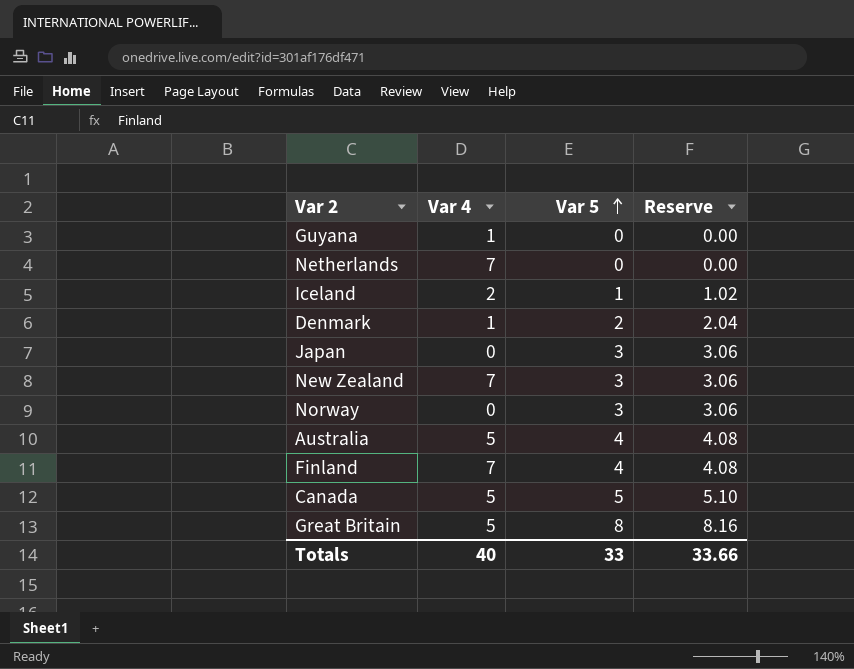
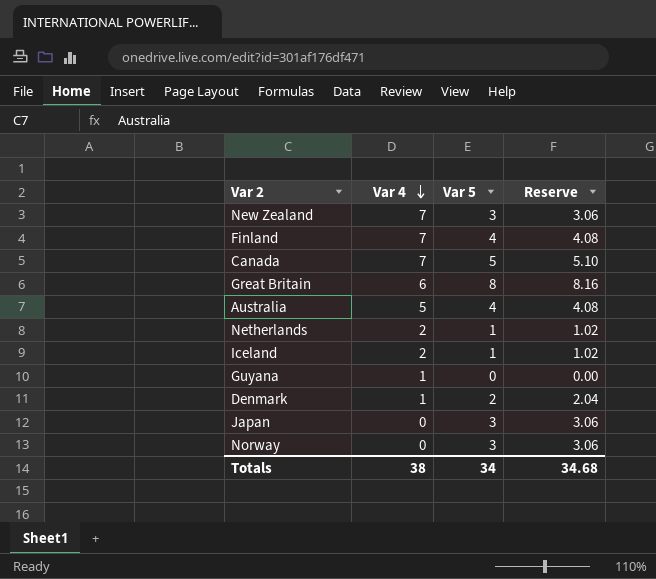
row order: Var 5 ascending -> Var 4 descending
Canada | Var 4: 5 -> 7
Great Britain | Var 4: 5 -> 6
Netherlands | Var 4: 7 -> 2
Netherlands | Var 5: 0 -> 1
Netherlands | Reserve: 0.00 -> 1.02
Totals | Var 4: 40 -> 38
Totals | Var 5: 33 -> 34
Totals | Reserve: 33.66 -> 34.68

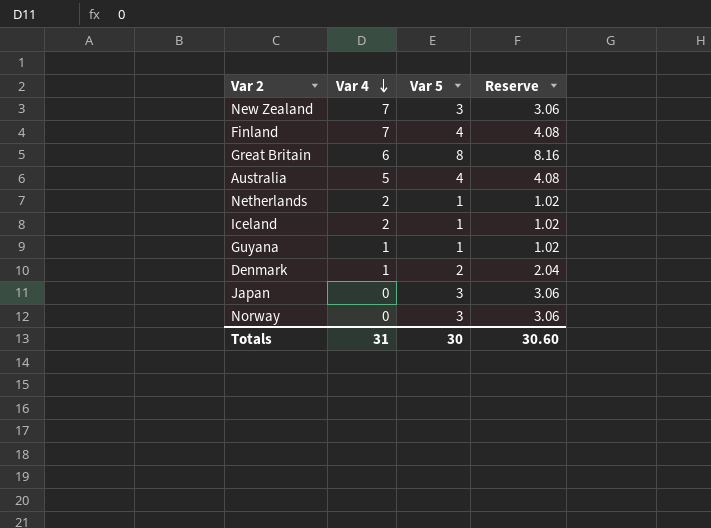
row Canada: 7 | 5 | 5.10 -> none
Guyana | Var 5: 0 -> 1
Guyana | Reserve: 0.00 -> 1.02
Totals | Var 4: 38 -> 31
Totals | Var 5: 34 -> 30
Totals | Reserve: 34.68 -> 30.60

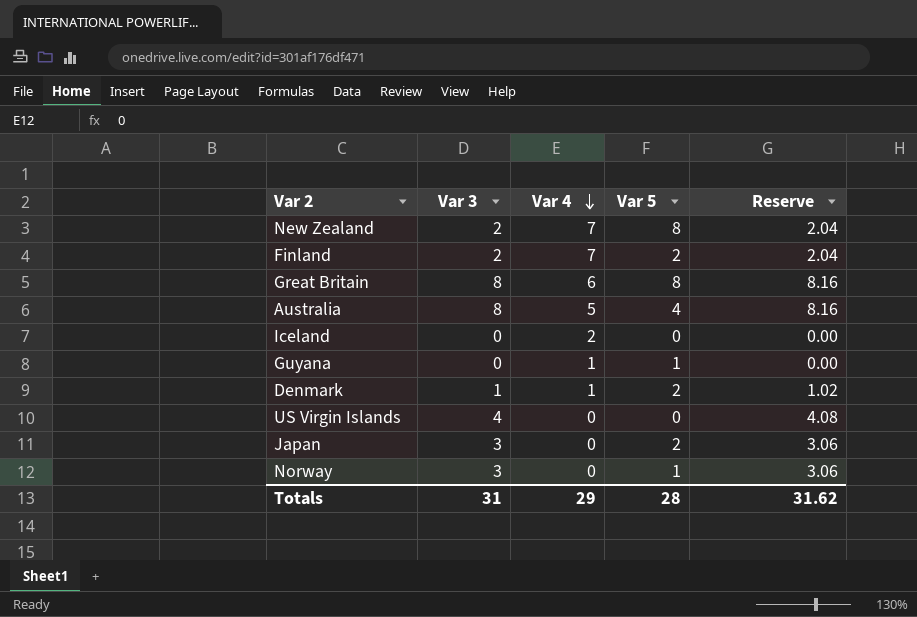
column Var 3 | position: none -> 2
column Reserve | formula: [Var 5] * 1.02 -> [Var 3] * 1.02
row Netherlands: 2 | 1 | 1.02 -> none
New Zealand | Var 5: 3 -> 8
Finland | Var 5: 4 -> 2
Iceland | Var 5: 1 -> 0
row US Virgin Islands: none -> 4 | 0 | 0 | 4.08
Japan | Var 5: 3 -> 2
Norway | Var 5: 3 -> 1
Totals | Var 4: 31 -> 29
Totals | Var 5: 30 -> 28
Totals | Reserve: 30.60 -> 31.62

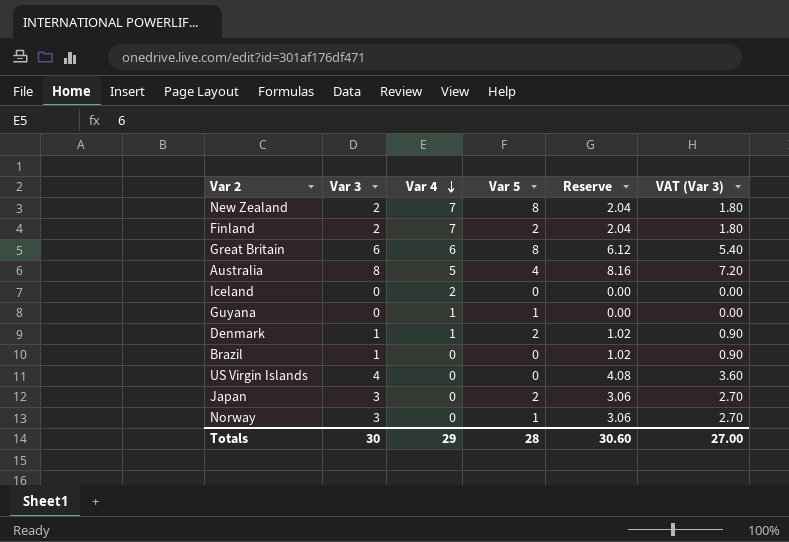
column VAT (Var 3) | formula: none -> [Var 3] * 0.9
Great Britain | Var 3: 8 -> 6
Great Britain | Reserve: 8.16 -> 6.12
row Brazil: none -> 1 | 0 | 0 | 1.02 | 0.90
Totals | Var 3: 31 -> 30
Totals | Reserve: 31.62 -> 30.60

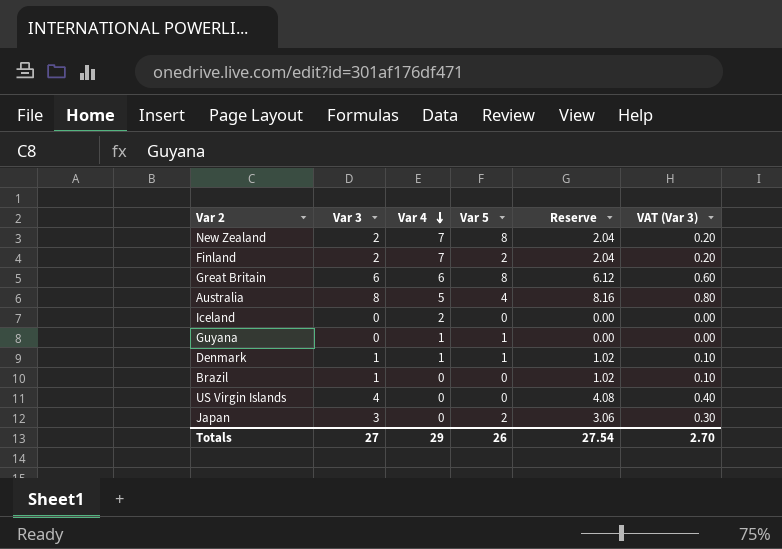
column VAT (Var 3) | formula: [Var 3] * 0.9 -> [Var 3] * 0.1
row Norway: 3 | 0 | 1 | 3.06 | 2.70 -> none
Denmark | Var 5: 2 -> 1
Totals | Var 3: 30 -> 27
Totals | Var 5: 28 -> 26
Totals | Reserve: 30.60 -> 27.54
Totals | VAT (Var 3): 27.00 -> 2.70

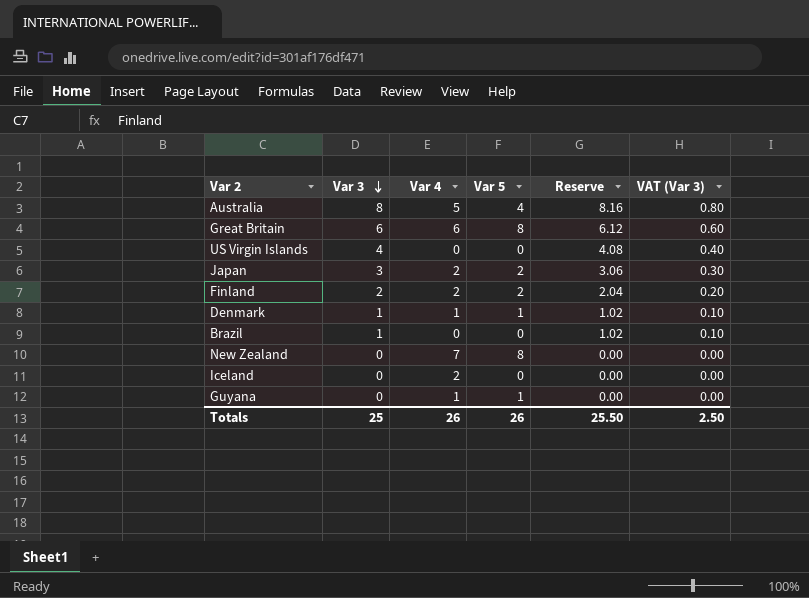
row order: Var 4 descending -> Var 3 descending
Japan | Var 4: 0 -> 2
Finland | Var 4: 7 -> 2
New Zealand | Var 3: 2 -> 0
New Zealand | Reserve: 2.04 -> 0.00
New Zealand | VAT (Var 3): 0.20 -> 0.00
Totals | Var 3: 27 -> 25
Totals | Var 4: 29 -> 26
Totals | Reserve: 27.54 -> 25.50
Totals | VAT (Var 3): 2.70 -> 2.50

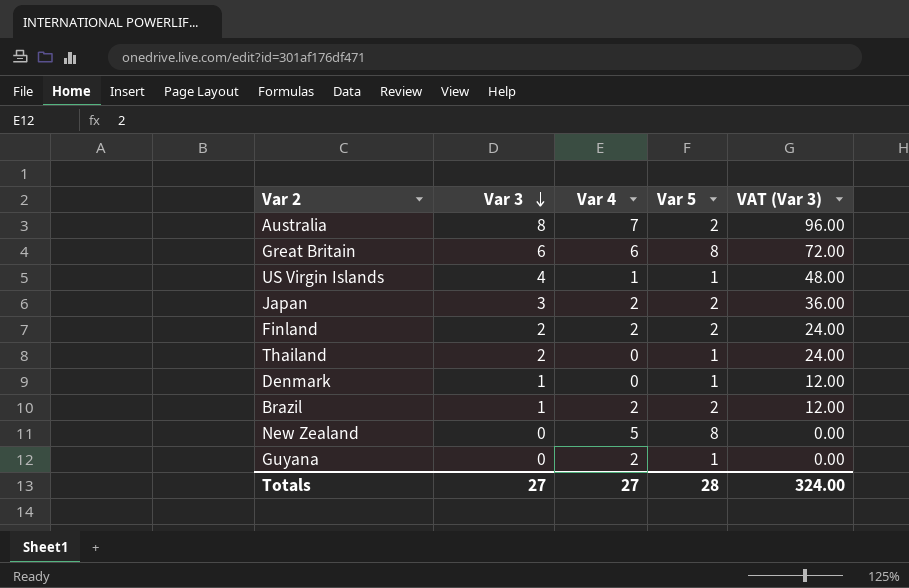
column Reserve | formula: [Var 3] * 1.02 -> none
column VAT (Var 3) | formula: [Var 3] * 0.1 -> [Var 3] * 12
row Iceland: 0 | 2 | 0 | 0.00 | 0.00 -> none
Australia | Var 4: 5 -> 7
Australia | Var 5: 4 -> 2
US Virgin Islands | Var 4: 0 -> 1
US Virgin Islands | Var 5: 0 -> 1
row Thailand: none -> 2 | 0 | 1 | 24.00
Denmark | Var 4: 1 -> 0
Brazil | Var 4: 0 -> 2
Brazil | Var 5: 0 -> 2
New Zealand | Var 4: 7 -> 5
Guyana | Var 4: 1 -> 2
Totals | Var 3: 25 -> 27
Totals | Var 4: 26 -> 27
Totals | Var 5: 26 -> 28
Totals | VAT (Var 3): 2.50 -> 324.00

